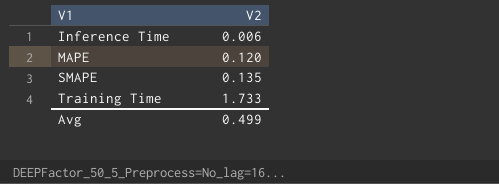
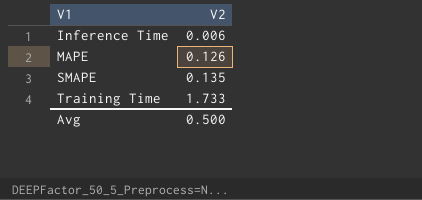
MAPE | V2: 0.120 -> 0.126
Avg | V2: 0.499 -> 0.500

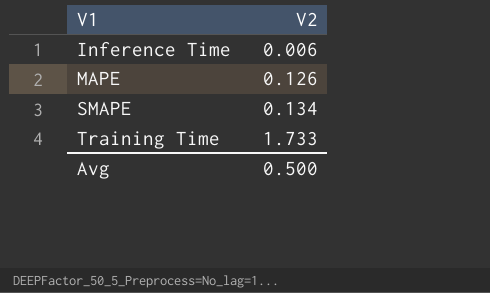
SMAPE | V2: 0.135 -> 0.134

